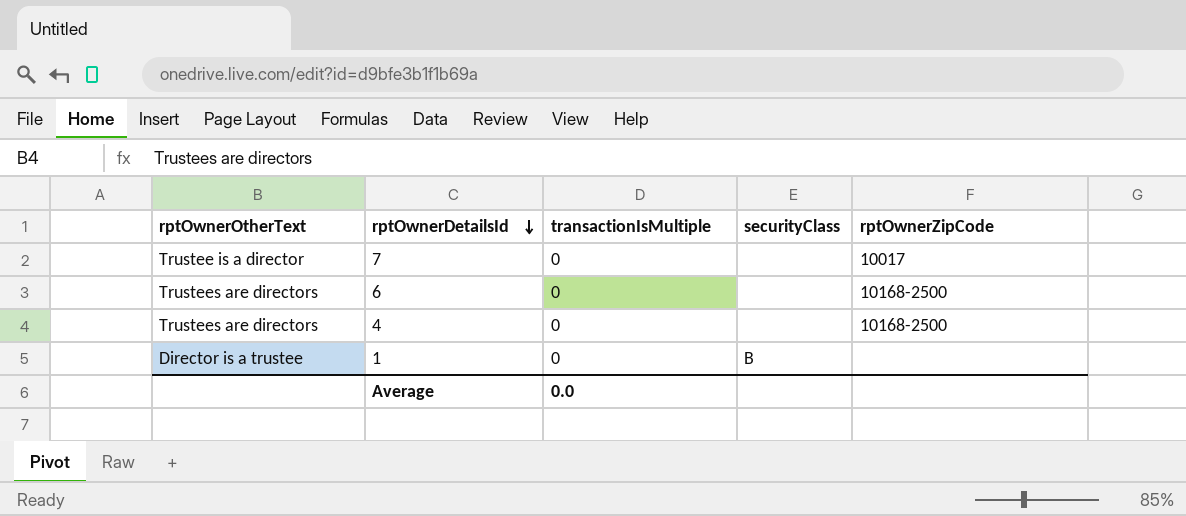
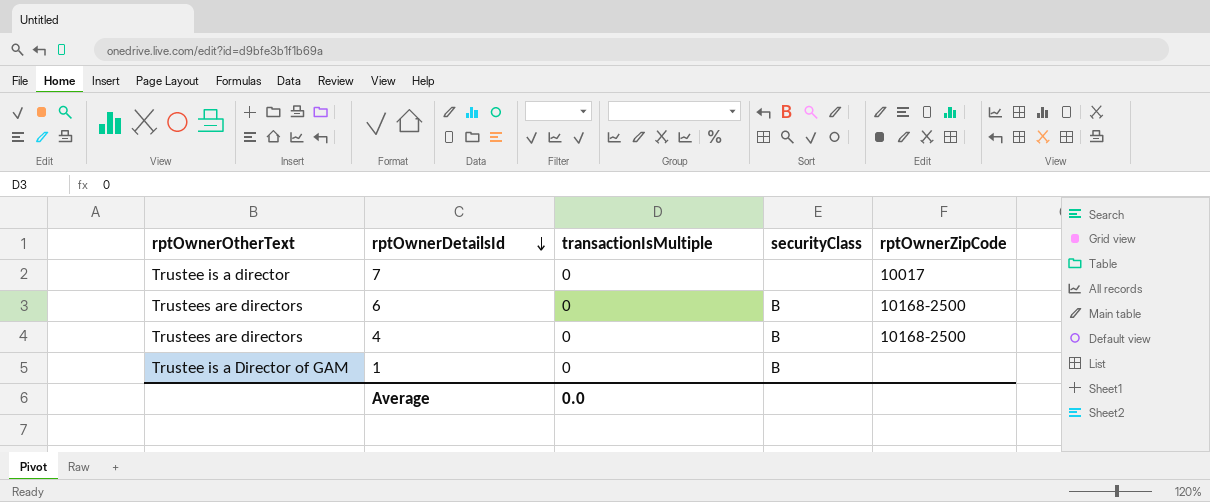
6 | securityClass: none -> B
4 | securityClass: none -> B
1 | rptOwnerOtherText: Director is a trustee -> Trustee is a Director of GAM

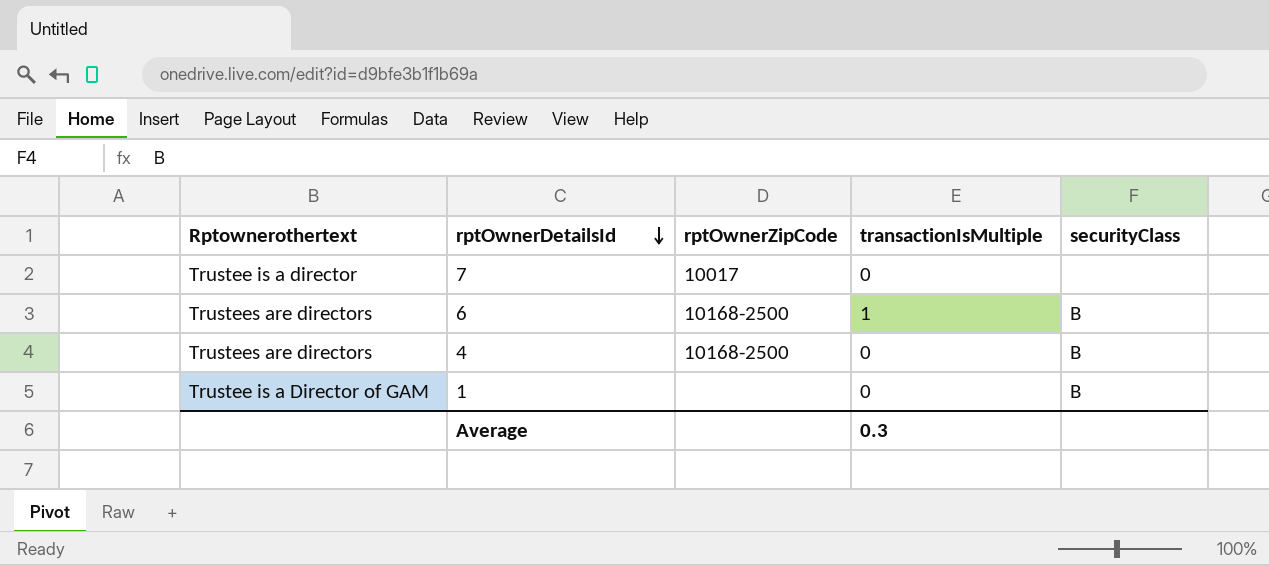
column name: rptOwnerOtherText -> Rptownerothertext
column rptOwnerZipCode | position: 5 -> 3
6 | transactionIsMultiple: 0 -> 1
Average | transactionIsMultiple: 0.0 -> 0.3

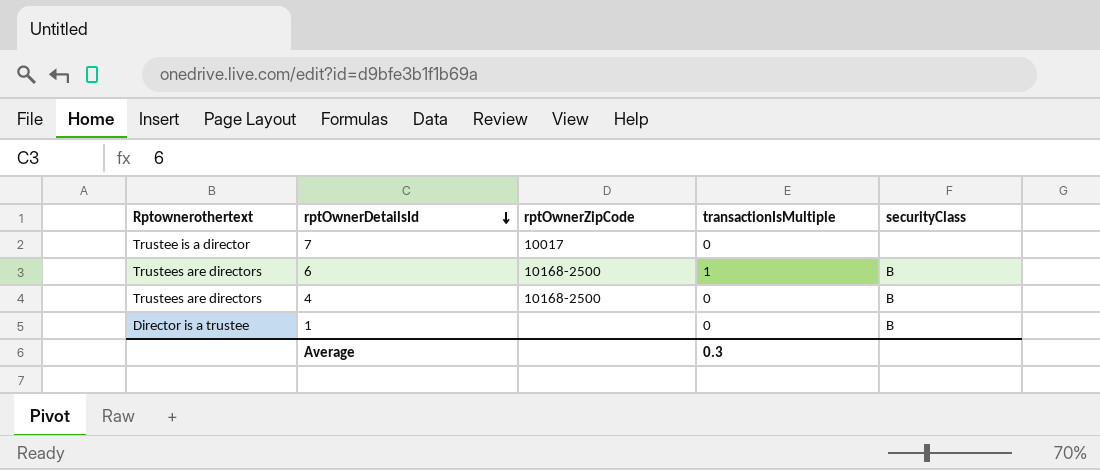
1 | Rptownerothertext: Trustee is a Director of GAM -> Director is a trustee

